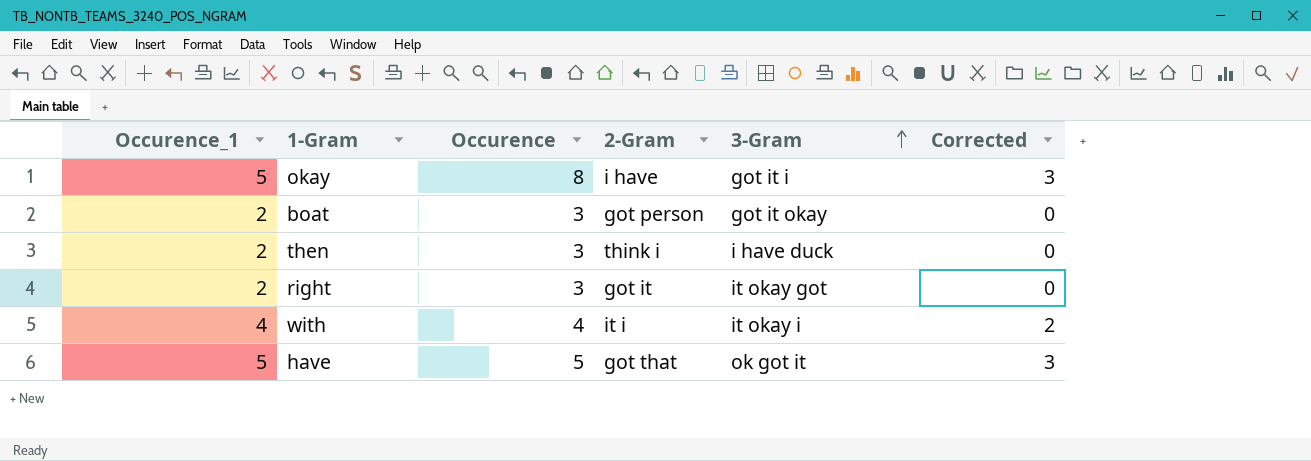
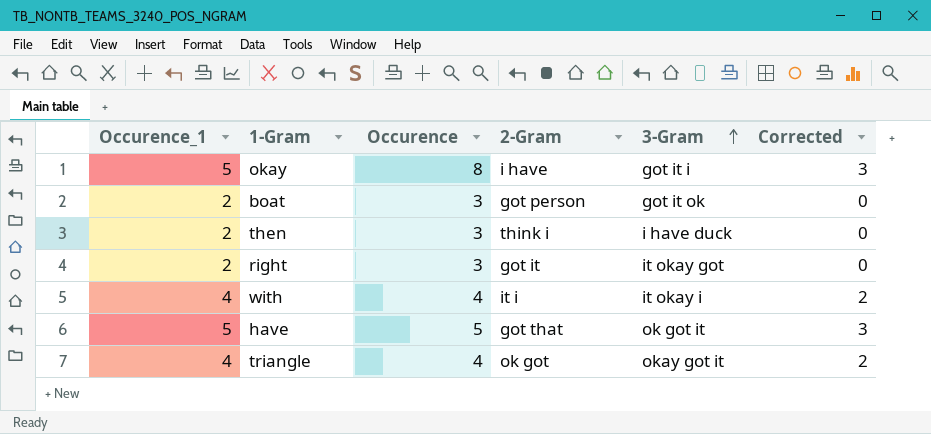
boat | 3-Gram: got it okay -> got it ok
row triangle: none -> 4 | 4 | ok got | okay got it | 2

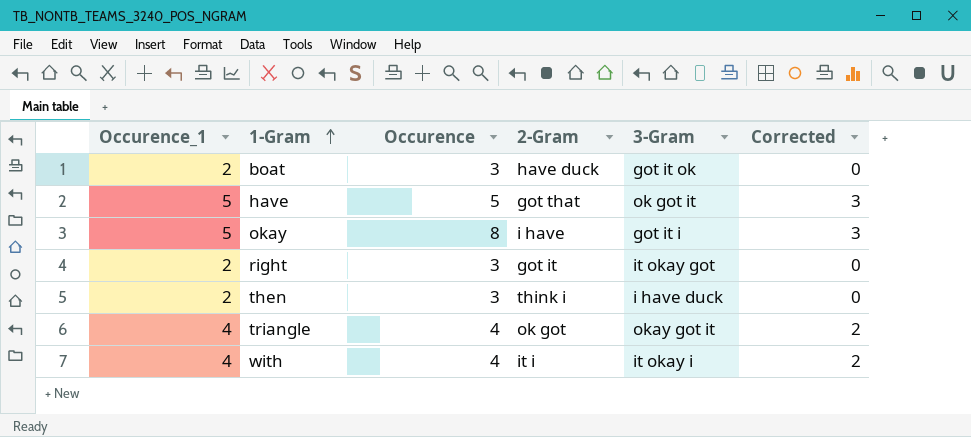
row order: 3-Gram ascending -> 1-Gram ascending
boat | 2-Gram: got person -> have duck

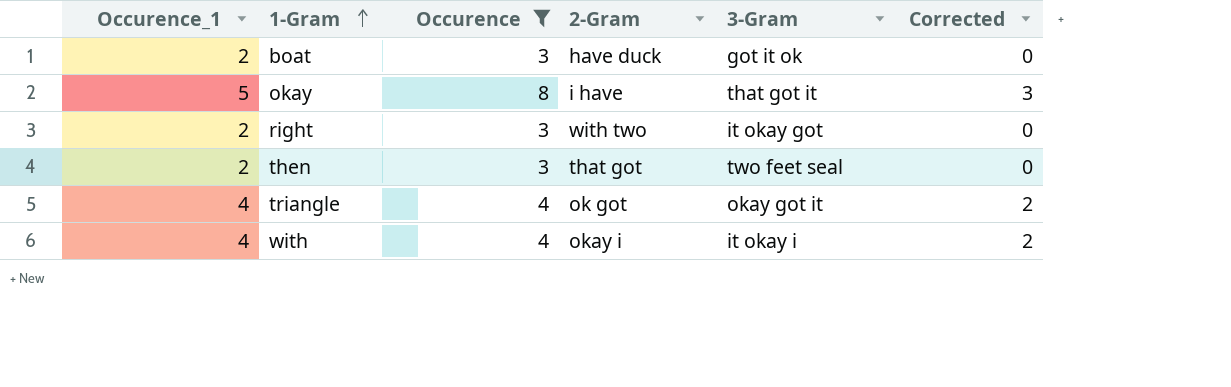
filter: none -> Occurence != 5
okay | 3-Gram: got it i -> that got it
right | 2-Gram: got it -> with two
then | 2-Gram: think i -> that got
then | 3-Gram: i have duck -> two feet seal
with | 2-Gram: it i -> okay i

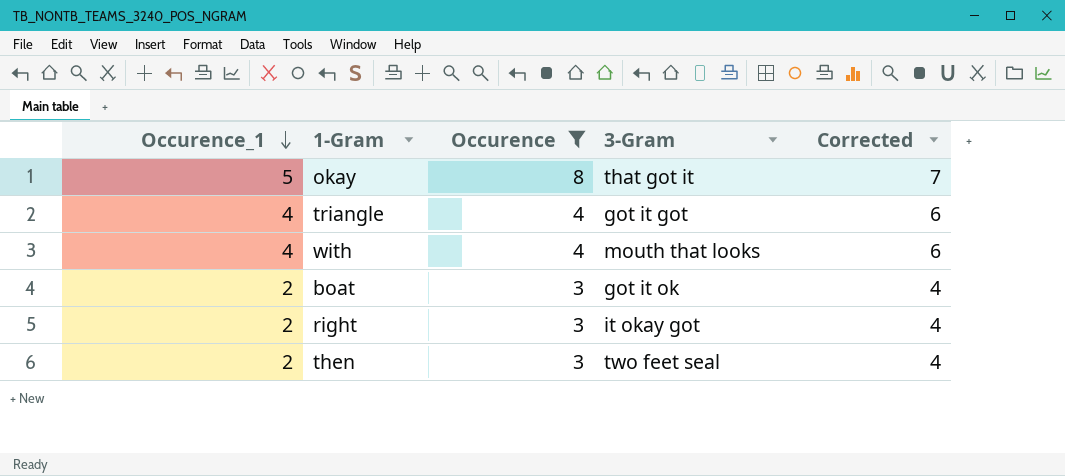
row order: 1-Gram ascending -> Occurence_1 descending
column 2-Gram | position: 4 -> none
column Corrected | formula: [Occurence_1] - 2 -> [Occurence_1] + 2
triangle | 3-Gram: okay got it -> got it got
with | 3-Gram: it okay i -> mouth that looks

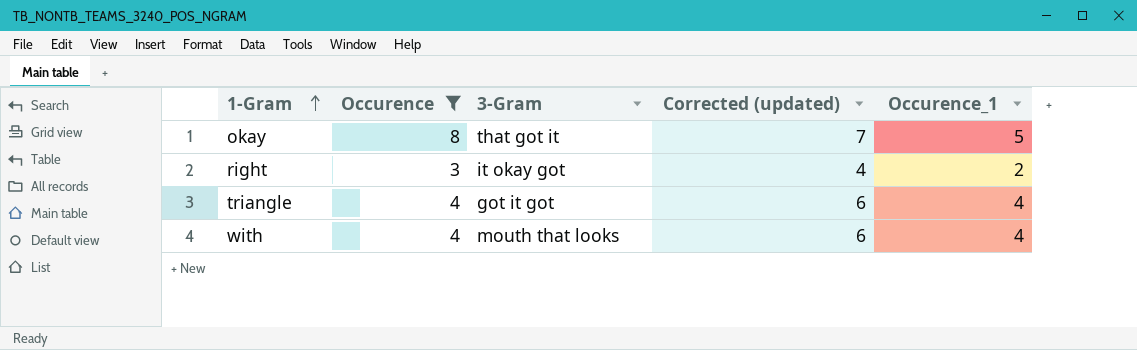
row order: Occurence_1 descending -> 1-Gram ascending
column name: Corrected -> Corrected (updated)
column Occurence_1 | position: 1 -> 5
row boat: 2 | 3 | got it ok | 4 -> none
row then: 2 | 3 | two feet seal | 4 -> none

